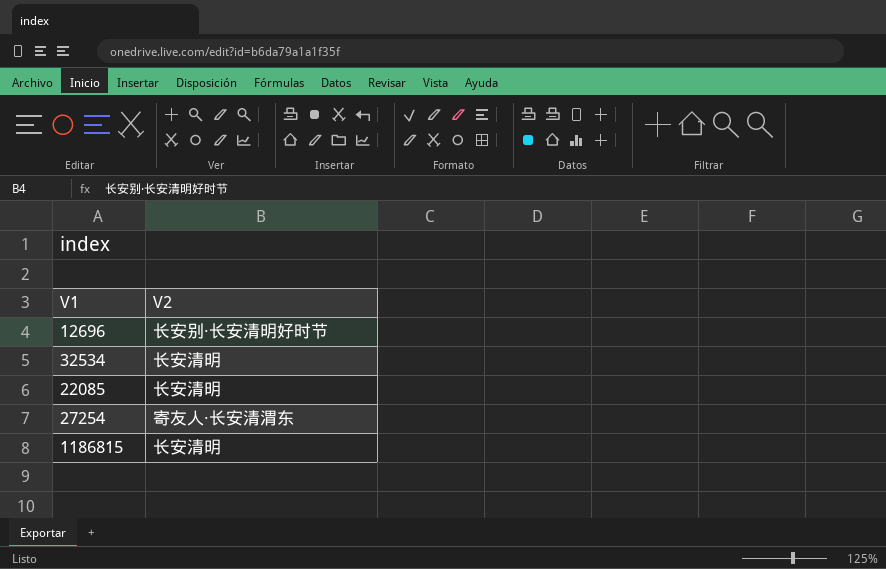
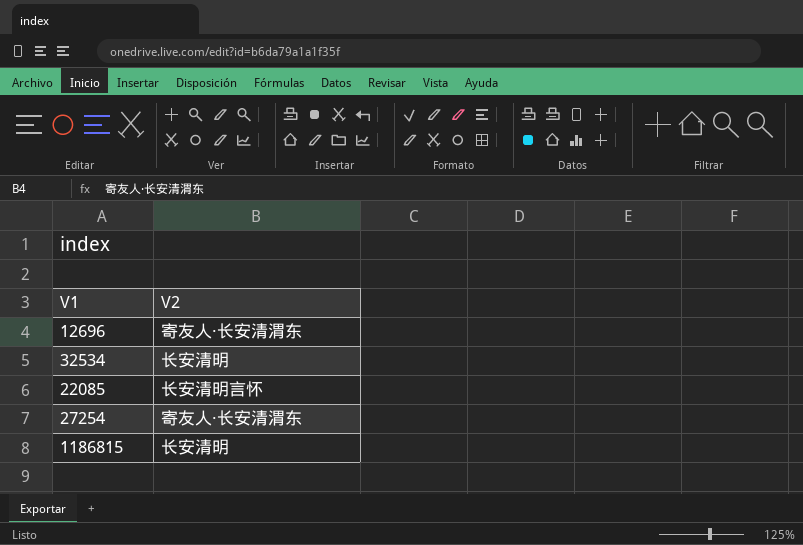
12696 | V2: 长安别·长安清明好时节 -> 寄友人·长安清渭东
22085 | V2: 长安清明 -> 长安清明言怀

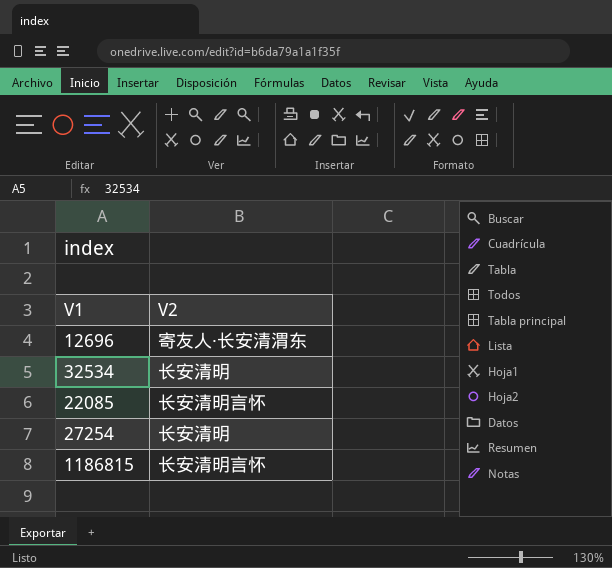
27254 | V2: 寄友人·长安清渭东 -> 长安清明
1186815 | V2: 长安清明 -> 长安清明言怀

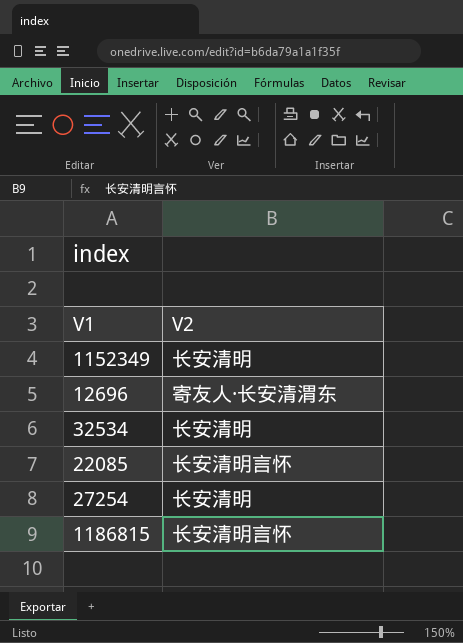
row 1152349: none -> 长安清明

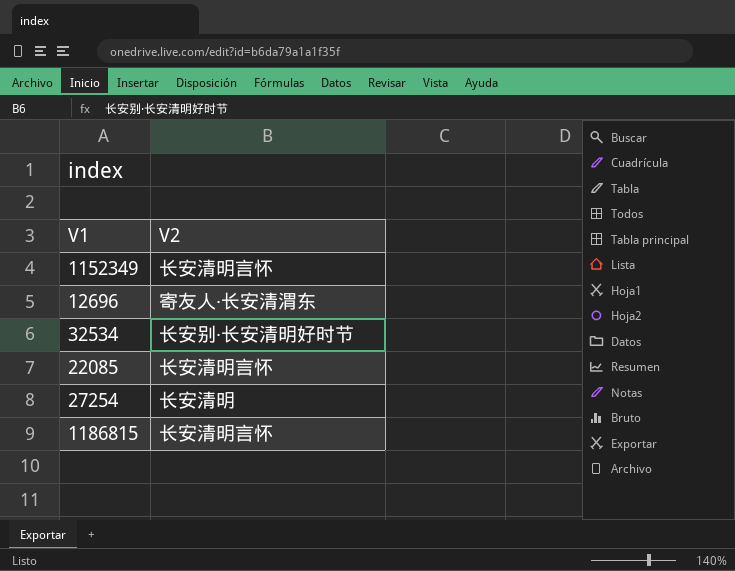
1152349 | V2: 长安清明 -> 长安清明言怀
32534 | V2: 长安清明 -> 长安别·长安清明好时节

